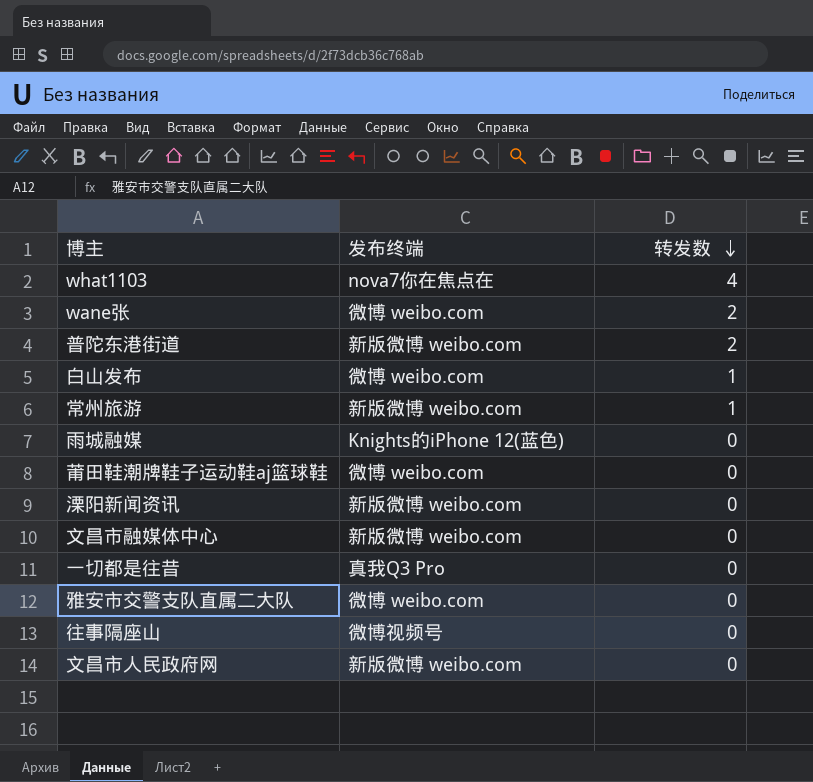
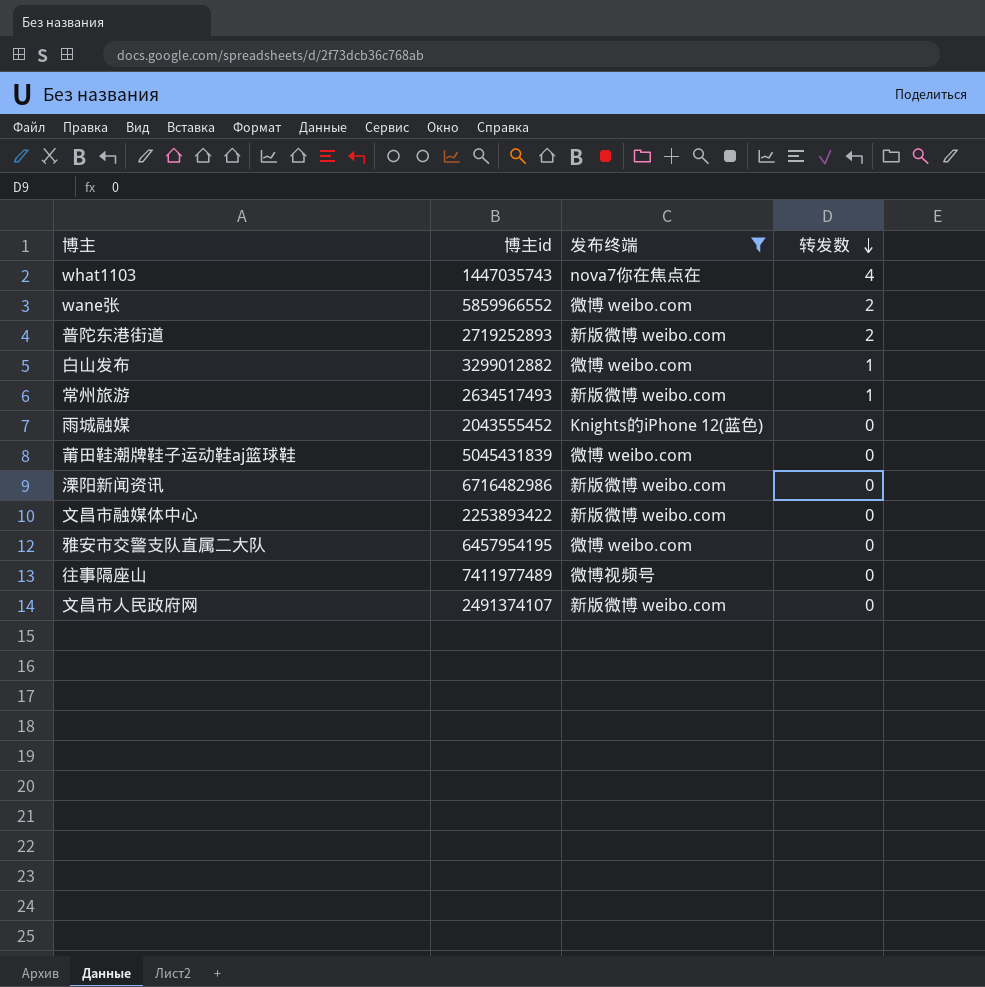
filter: none -> 发布终端 != 真我Q3 Pro
column 博主id | position: none -> 2

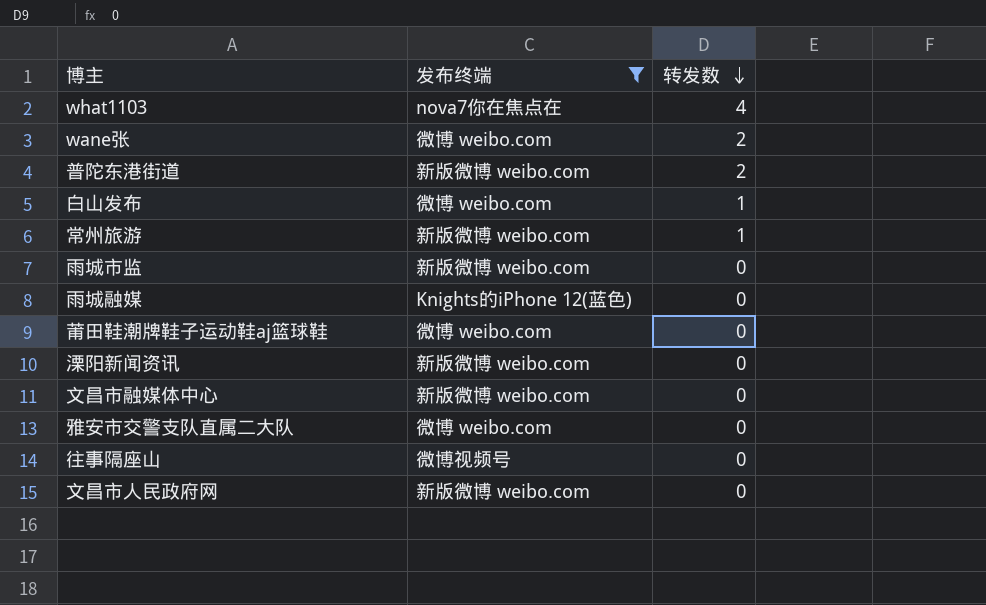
column 博主id | position: 2 -> none
row 雨城市监: none -> 新版微博 weibo.com | 0

